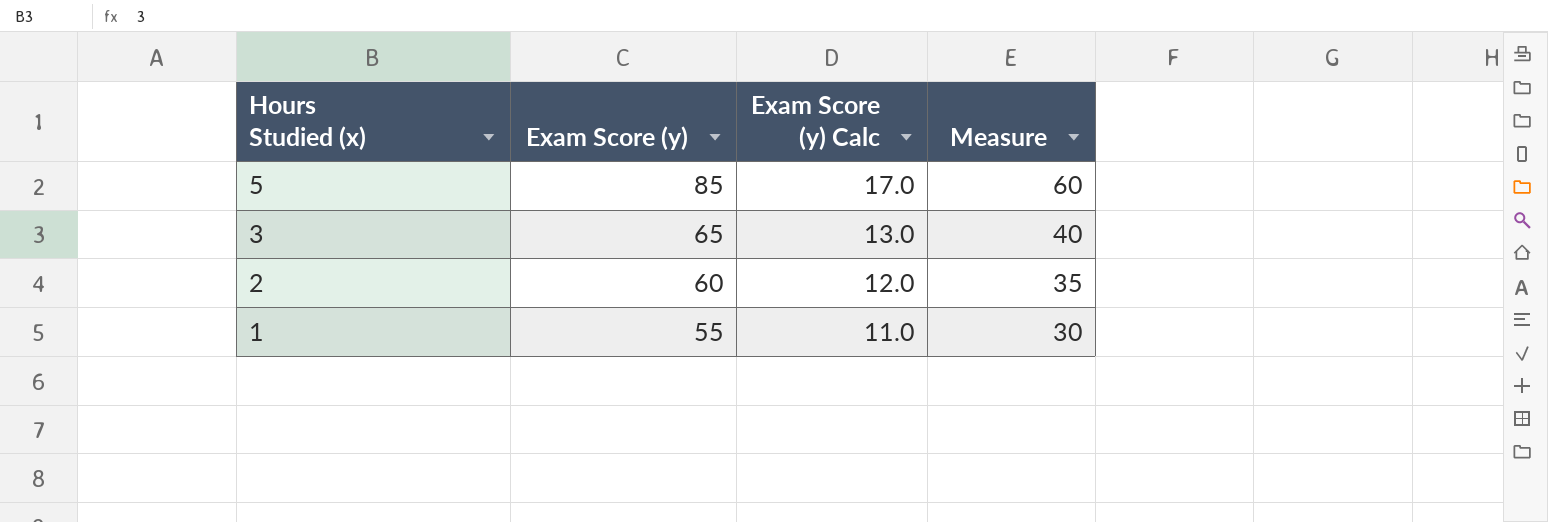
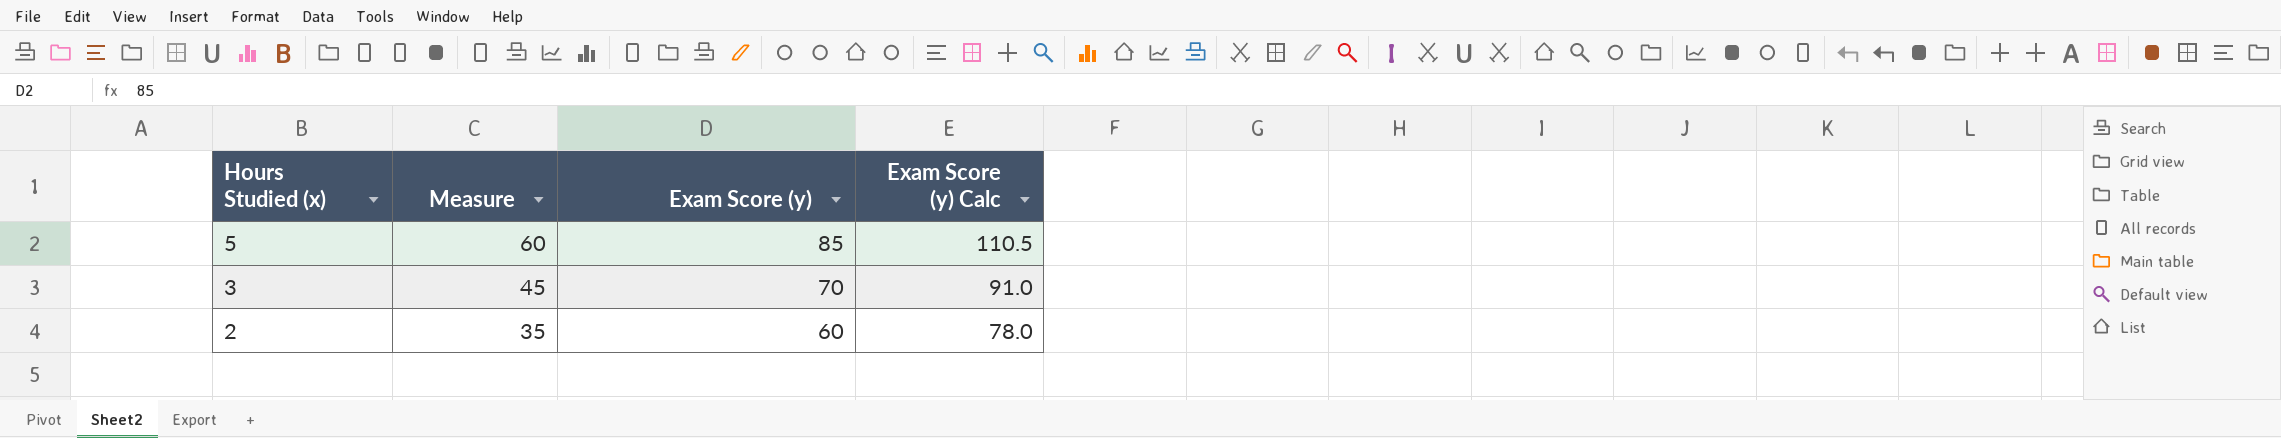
column Measure | position: 4 -> 2
column Exam Score (y) Calc | formula: [Exam Score (y)] * 0.2 -> [Exam Score (y)] * 1.3
row 1: 55 | 11.0 | 30 -> none
3 | Measure: 40 -> 45
3 | Exam Score (y): 65 -> 70

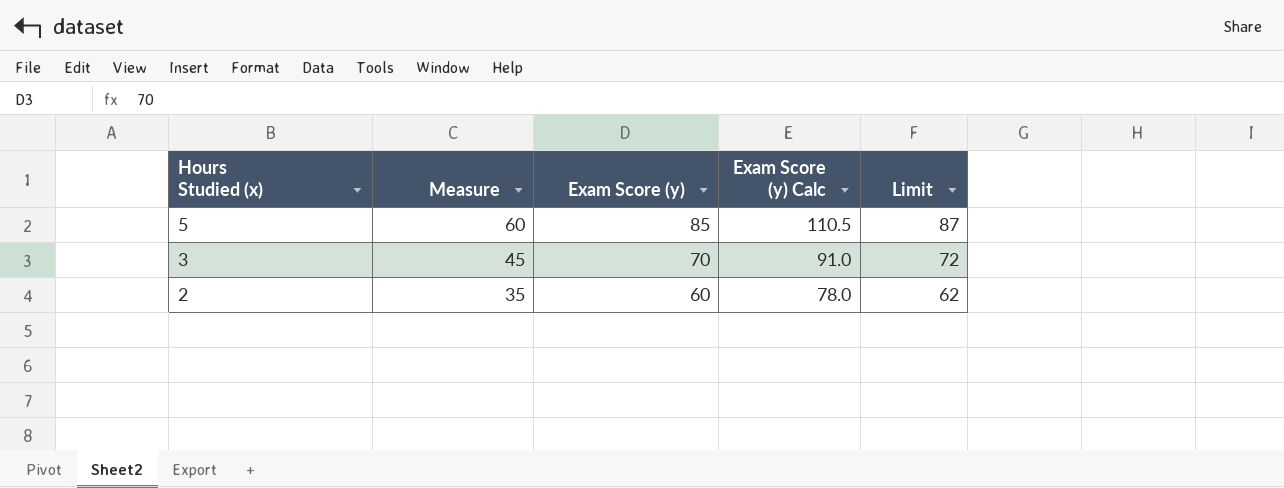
column Limit | formula: none -> [Exam Score (y)] + 2

